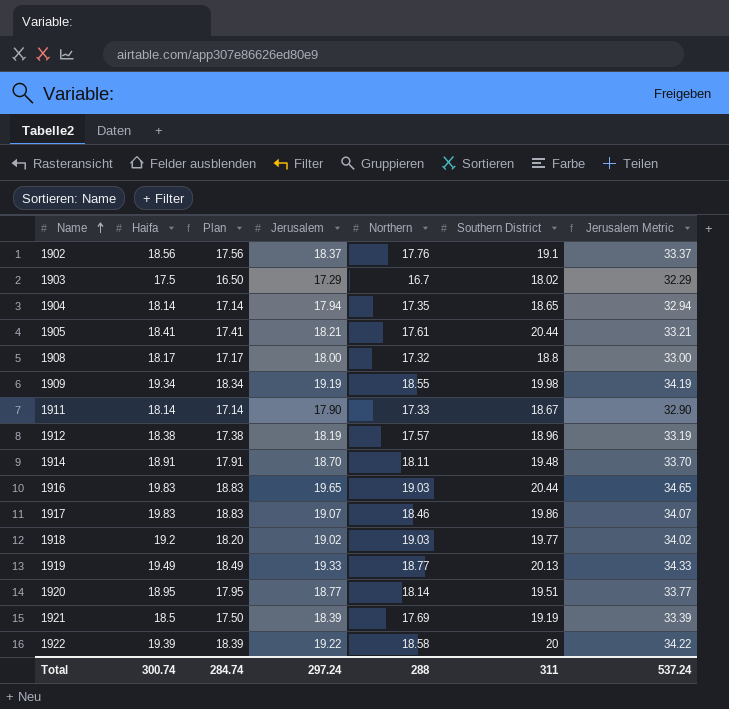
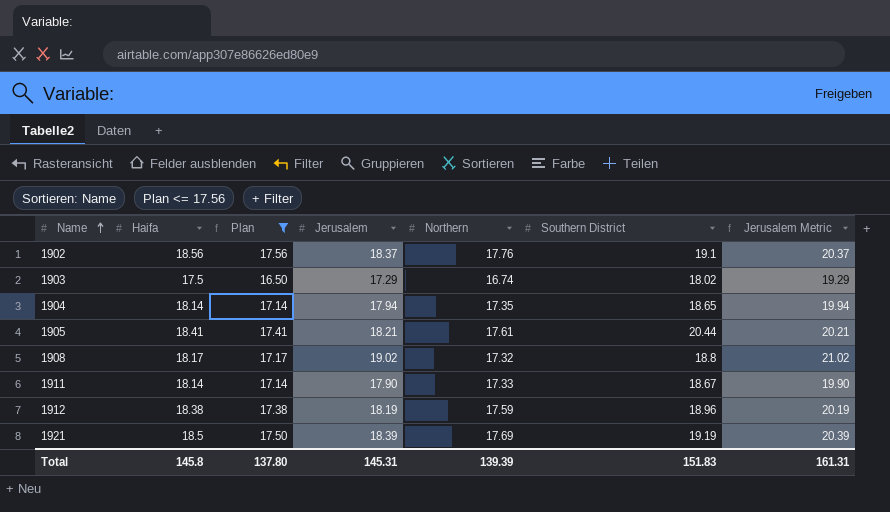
filter: none -> Plan <= 17.56
column Jerusalem Metric | formula: [Jerusalem] + 15 -> [Jerusalem] + 2
1903 | Northern: 16.7 -> 16.74
1908 | Jerusalem: 18.00 -> 19.02
1912 | Northern: 17.57 -> 17.59
Total | Haifa: 300.74 -> 145.8
Total | Plan: 284.74 -> 137.80
Total | Jerusalem: 297.24 -> 145.31
Total | Northern: 288 -> 139.39
Total | Southern District: 311 -> 151.83
Total | Jerusalem Metric: 537.24 -> 161.31

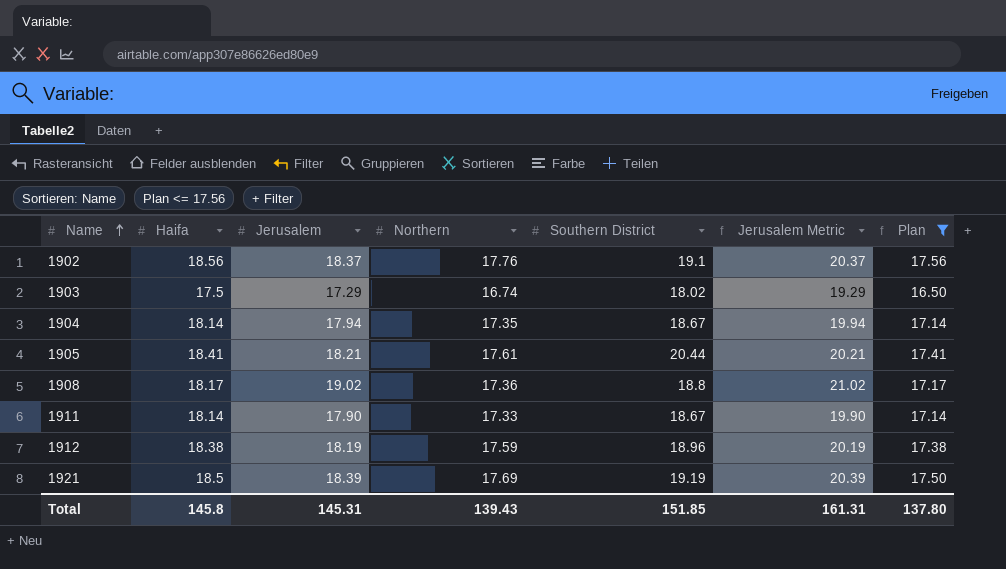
column Plan | position: 3 -> 7
1904 | Southern District: 18.65 -> 18.67
1908 | Northern: 17.32 -> 17.36
Total | Northern: 139.39 -> 139.43
Total | Southern District: 151.83 -> 151.85

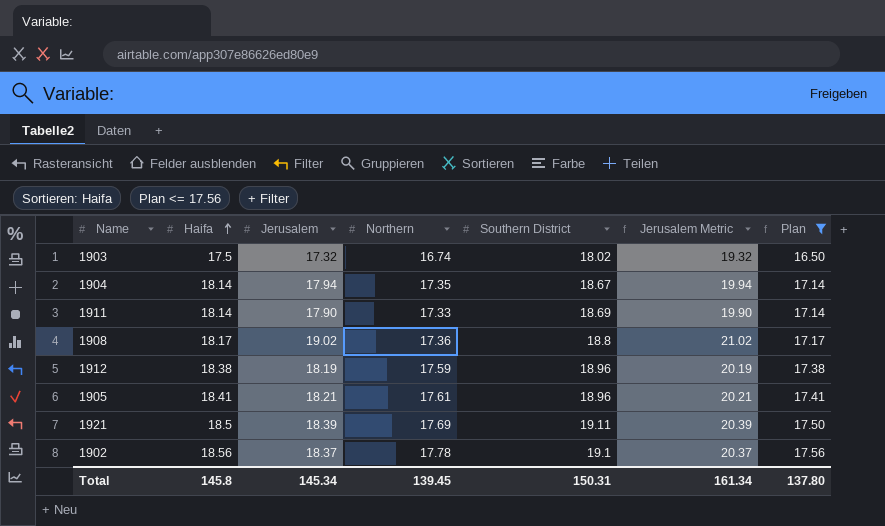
row order: Name ascending -> Haifa ascending
1903 | Jerusalem: 17.29 -> 17.32
1903 | Jerusalem Metric: 19.29 -> 19.32
1911 | Southern District: 18.67 -> 18.69
1905 | Southern District: 20.44 -> 18.96
1921 | Southern District: 19.19 -> 19.11
1902 | Northern: 17.76 -> 17.78
Total | Jerusalem: 145.31 -> 145.34
Total | Northern: 139.43 -> 139.45
Total | Southern District: 151.85 -> 150.31
Total | Jerusalem Metric: 161.31 -> 161.34

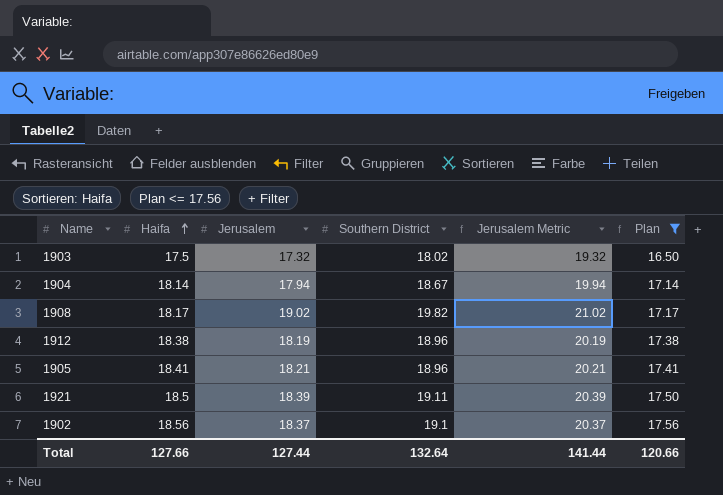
column Northern | position: 4 -> none
row 1911: 18.14 | 17.90 | 17.33 | 18.69 | 19.90 | 17.14 -> none
1908 | Southern District: 18.8 -> 19.82
Total | Haifa: 145.8 -> 127.66
Total | Jerusalem: 145.34 -> 127.44
Total | Southern District: 150.31 -> 132.64
Total | Jerusalem Metric: 161.34 -> 141.44
Total | Plan: 137.80 -> 120.66

